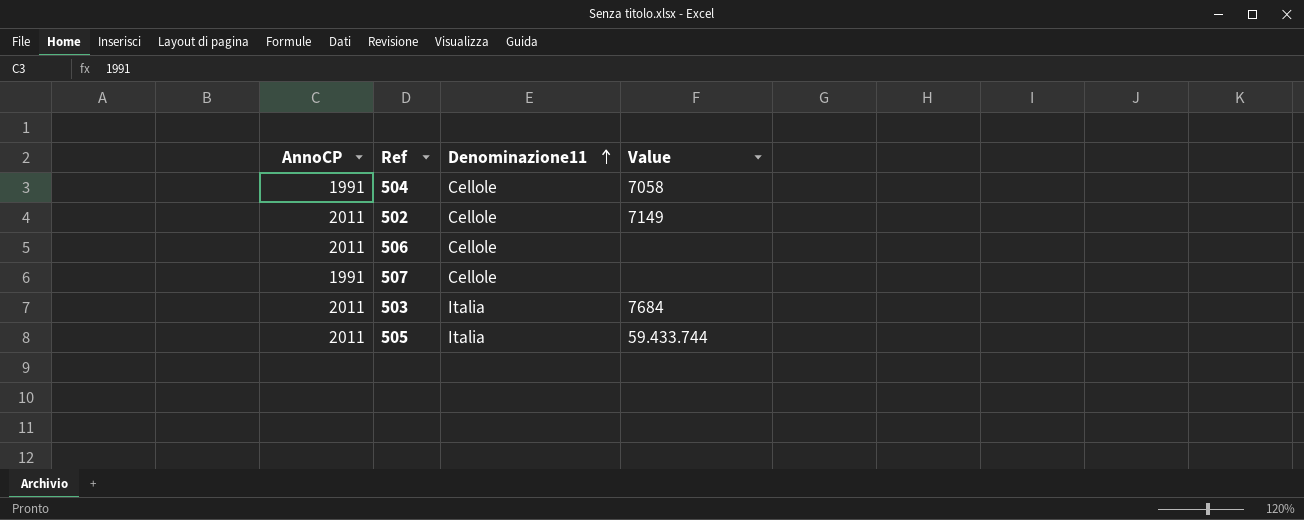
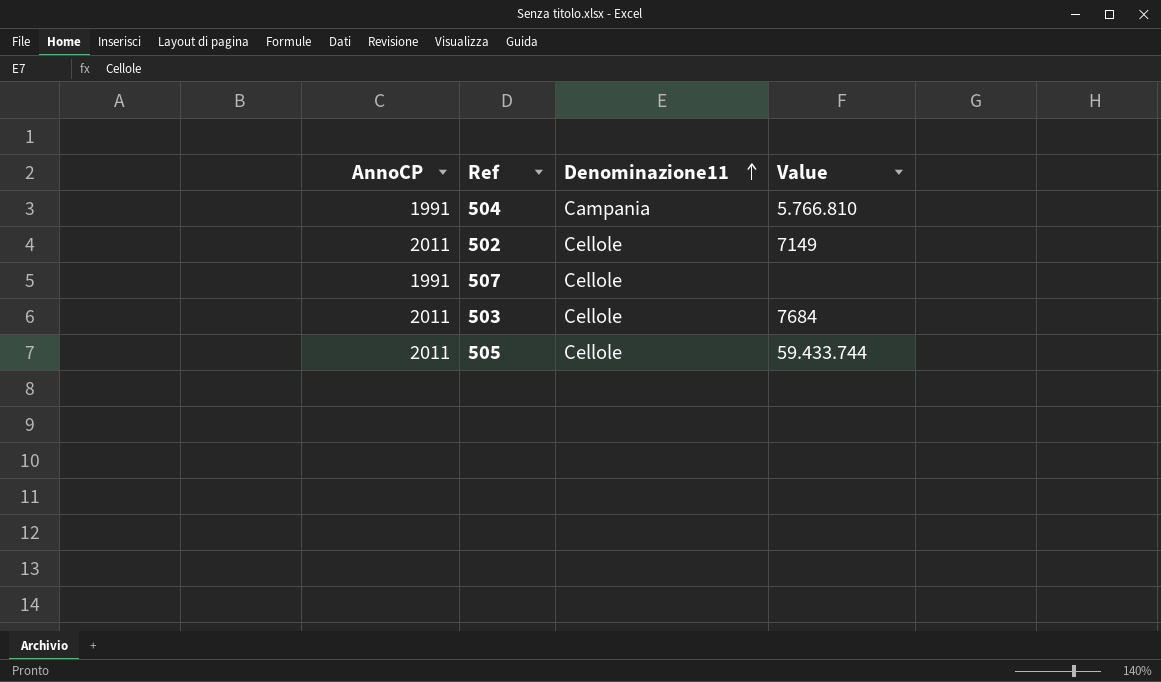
row 506: 2011 | Cellole | none -> none
504 | Denominazione11: Cellole -> Campania
504 | Value: 7058 -> 5.766.810
503 | Denominazione11: Italia -> Cellole
505 | Denominazione11: Italia -> Cellole

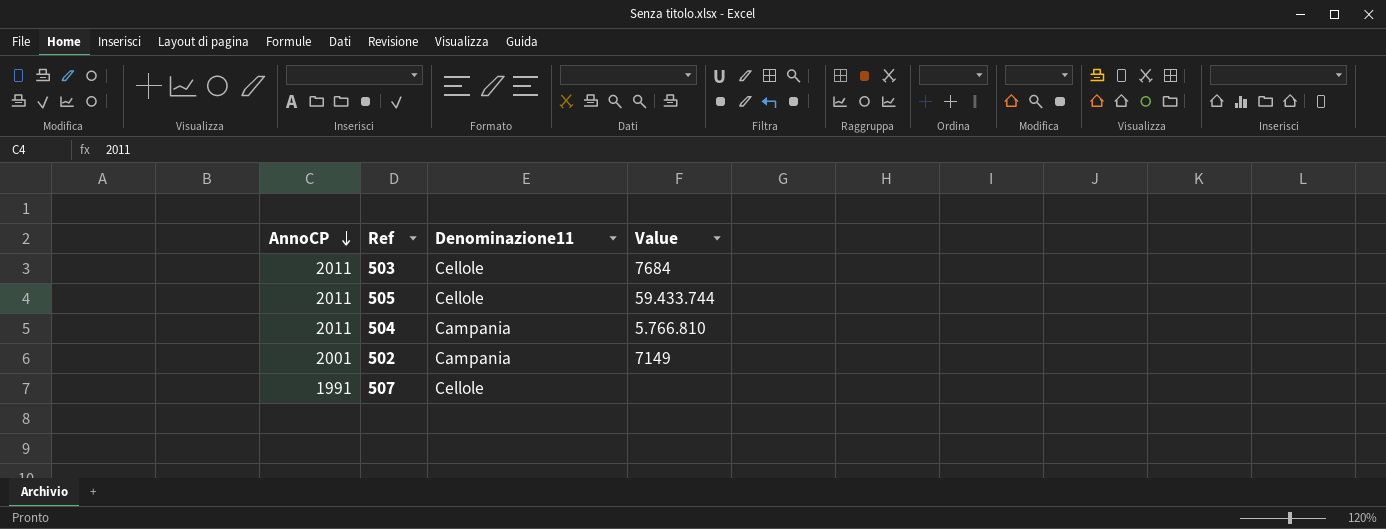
row order: Denominazione11 ascending -> AnnoCP descending
504 | AnnoCP: 1991 -> 2011
502 | AnnoCP: 2011 -> 2001
502 | Denominazione11: Cellole -> Campania

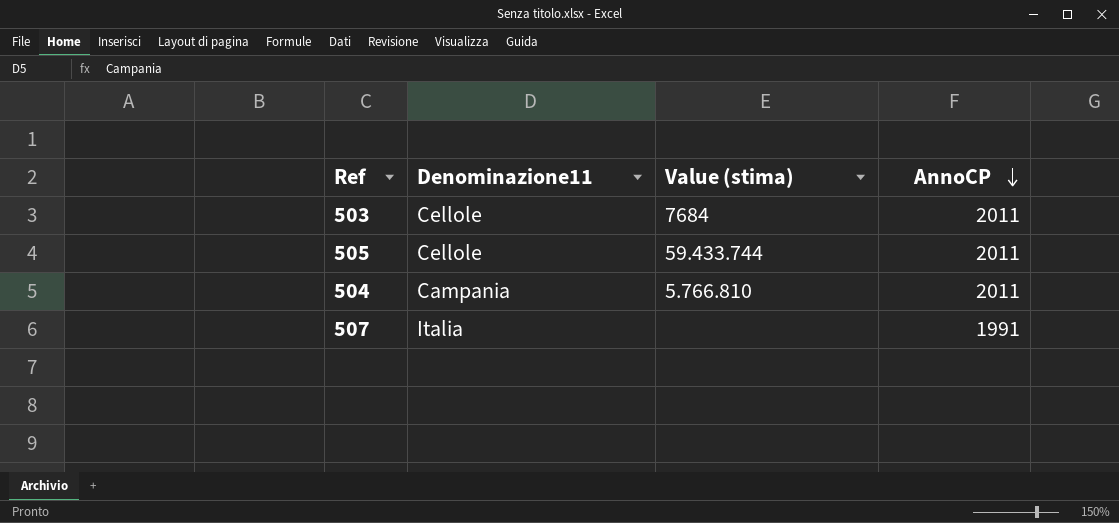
column name: Value -> Value (stima)
column AnnoCP | position: 1 -> 4
row 502: 2001 | Campania | 7149 -> none
507 | Denominazione11: Cellole -> Italia

